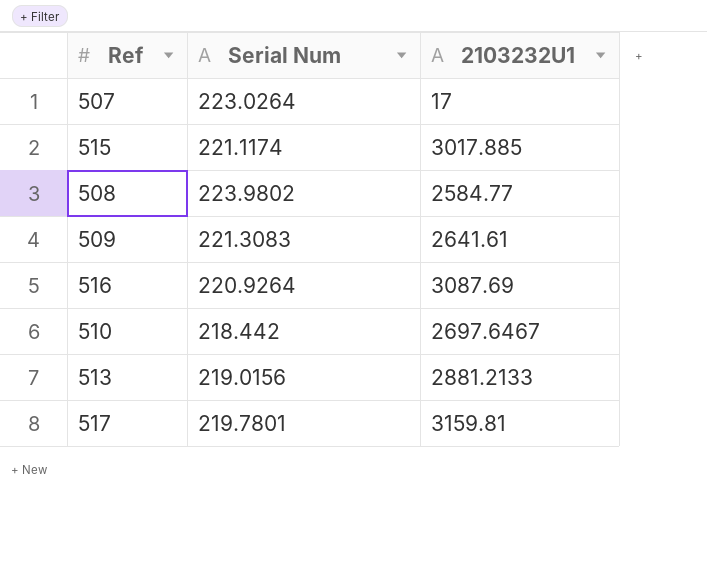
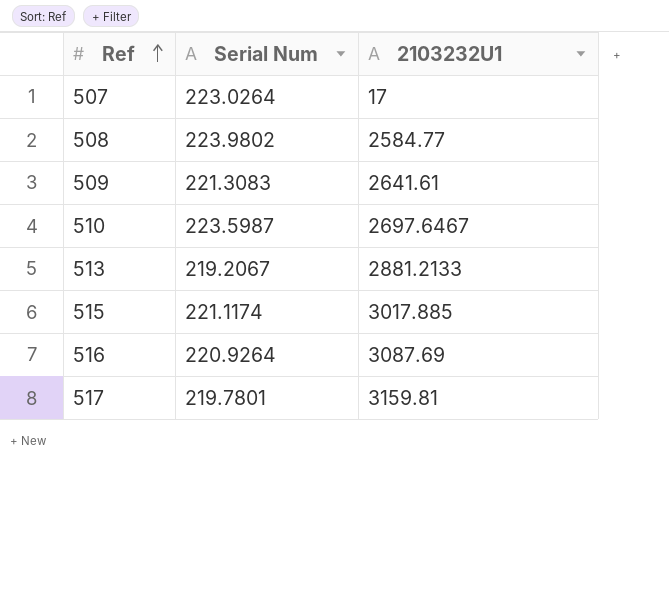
row order: none -> Ref ascending
510 | Serial Num: 218.442 -> 223.5987
513 | Serial Num: 219.0156 -> 219.2067

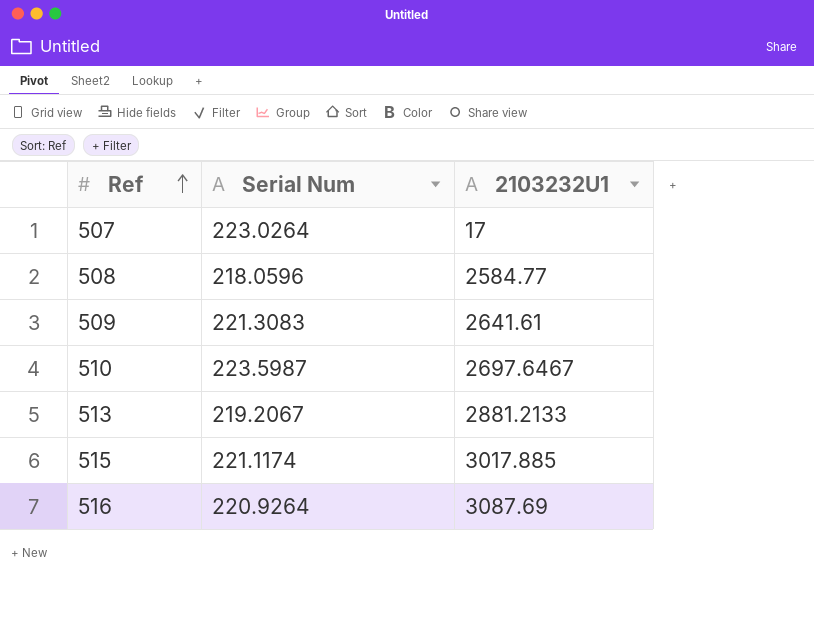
row 517: 219.7801 | 3159.81 -> none
508 | Serial Num: 223.9802 -> 218.0596

